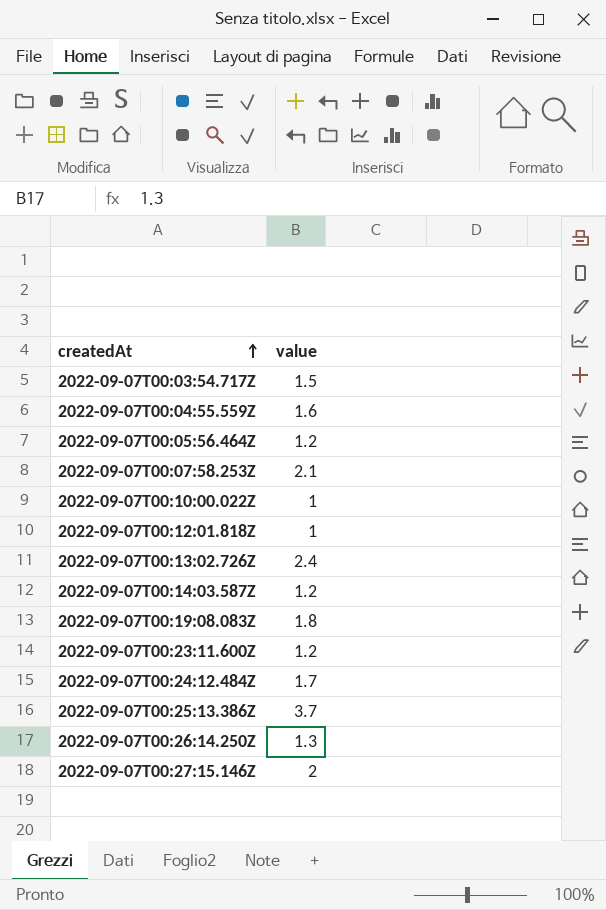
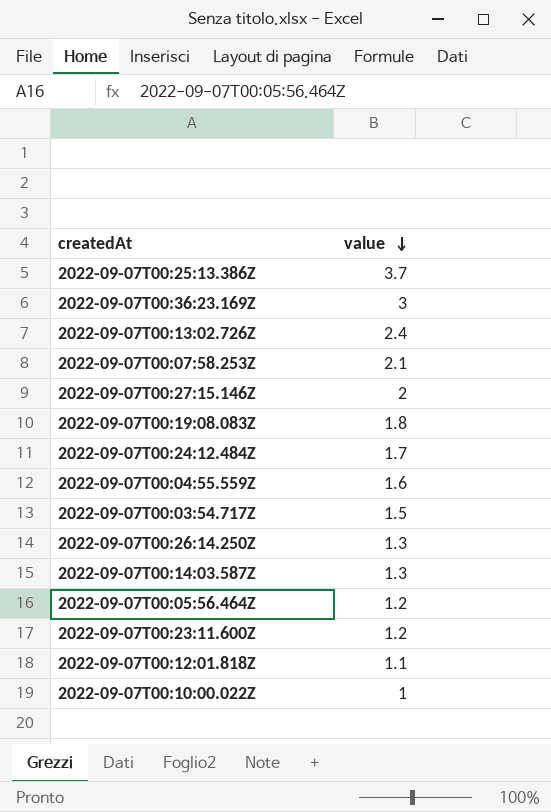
row order: createdAt ascending -> value descending
row 2022-09-07T00:36:23.169Z: none -> 3
2022-09-07T00:14:03.587Z | value: 1.2 -> 1.3
2022-09-07T00:12:01.818Z | value: 1 -> 1.1

